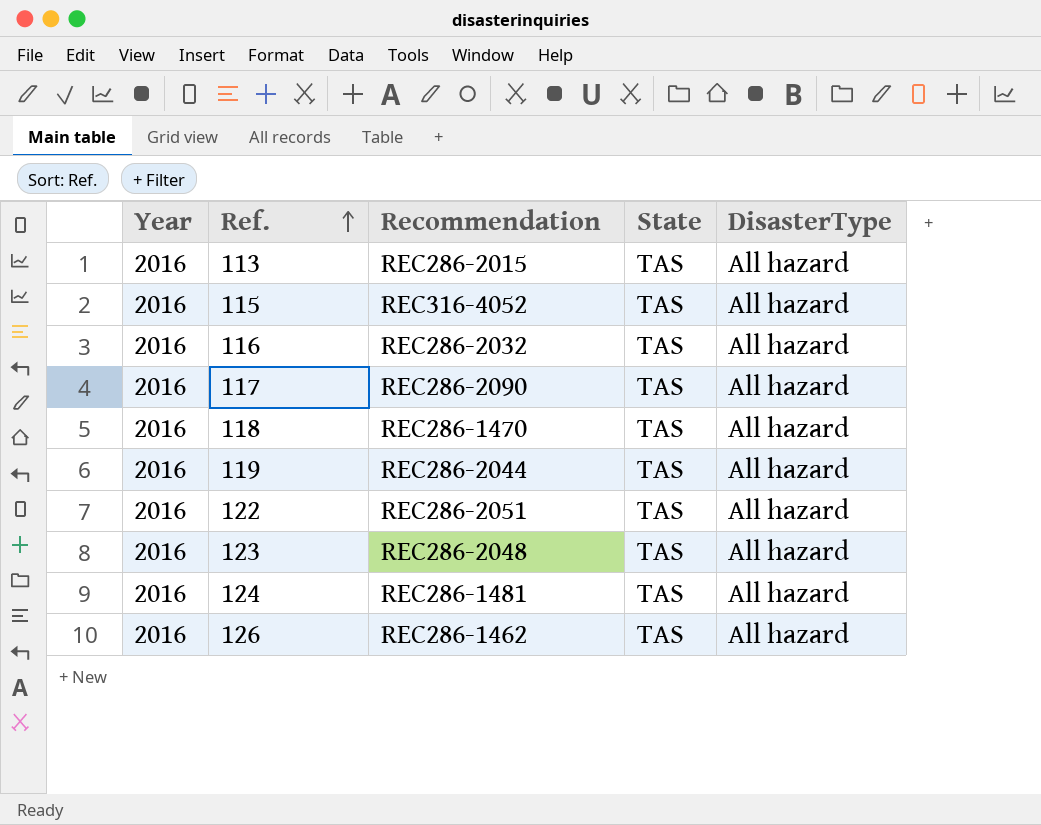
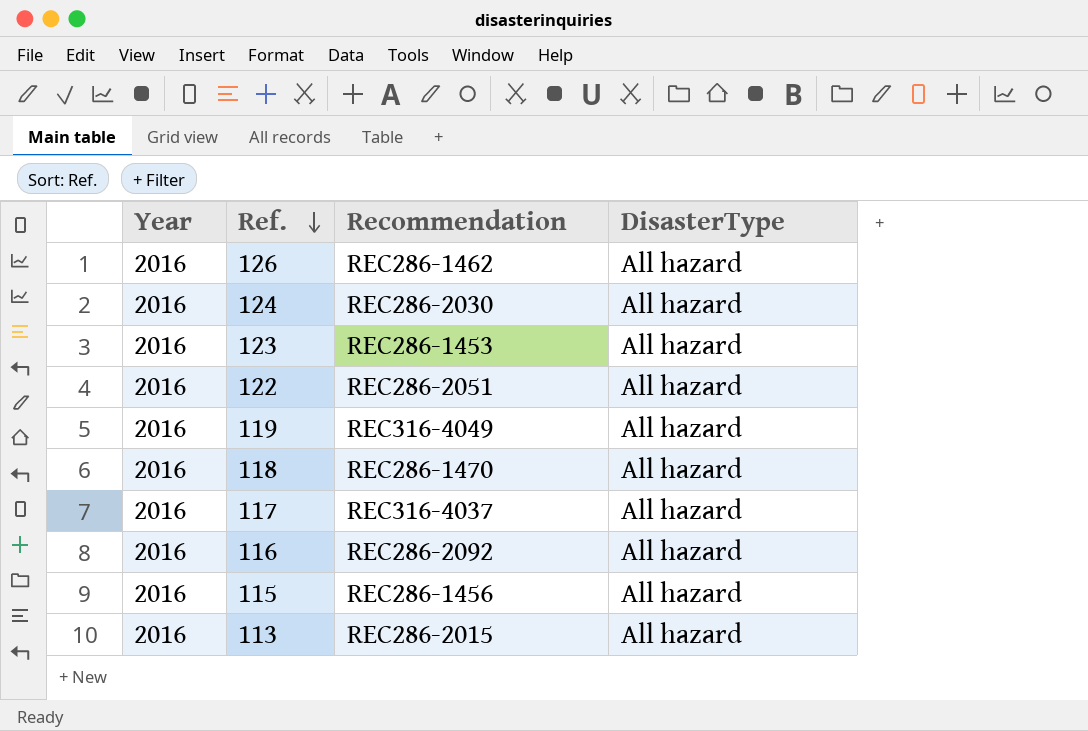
row order: Ref. ascending -> Ref. descending
column State | position: 4 -> none
124 | Recommendation: REC286-1481 -> REC286-2030
123 | Recommendation: REC286-2048 -> REC286-1453
119 | Recommendation: REC286-2044 -> REC316-4049
117 | Recommendation: REC286-2090 -> REC316-4037
116 | Recommendation: REC286-2032 -> REC286-2092
115 | Recommendation: REC316-4052 -> REC286-1456

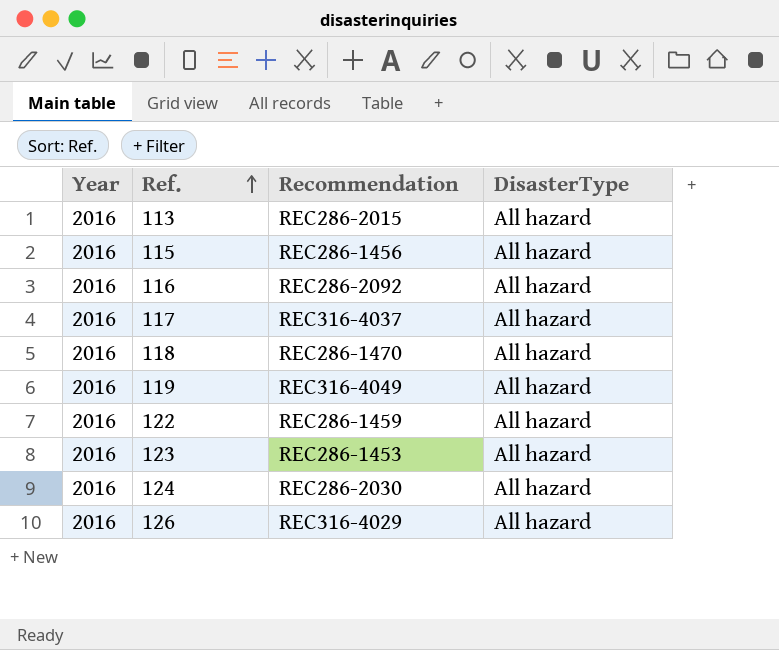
row order: Ref. descending -> Ref. ascending
122 | Recommendation: REC286-2051 -> REC286-1459
126 | Recommendation: REC286-1462 -> REC316-4029

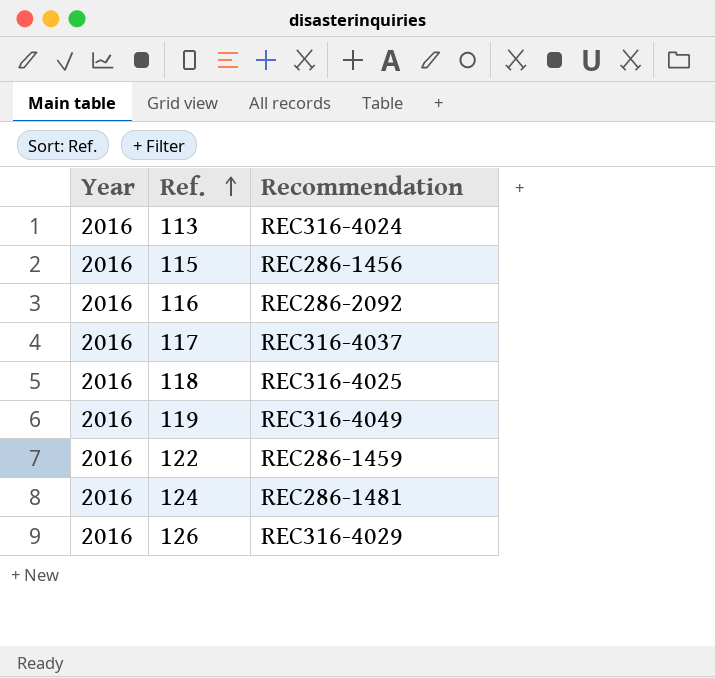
column DisasterType | position: 4 -> none
row 123: 2016 | REC286-1453 | All hazard -> none
113 | Recommendation: REC286-2015 -> REC316-4024
118 | Recommendation: REC286-1470 -> REC316-4025
124 | Recommendation: REC286-2030 -> REC286-1481

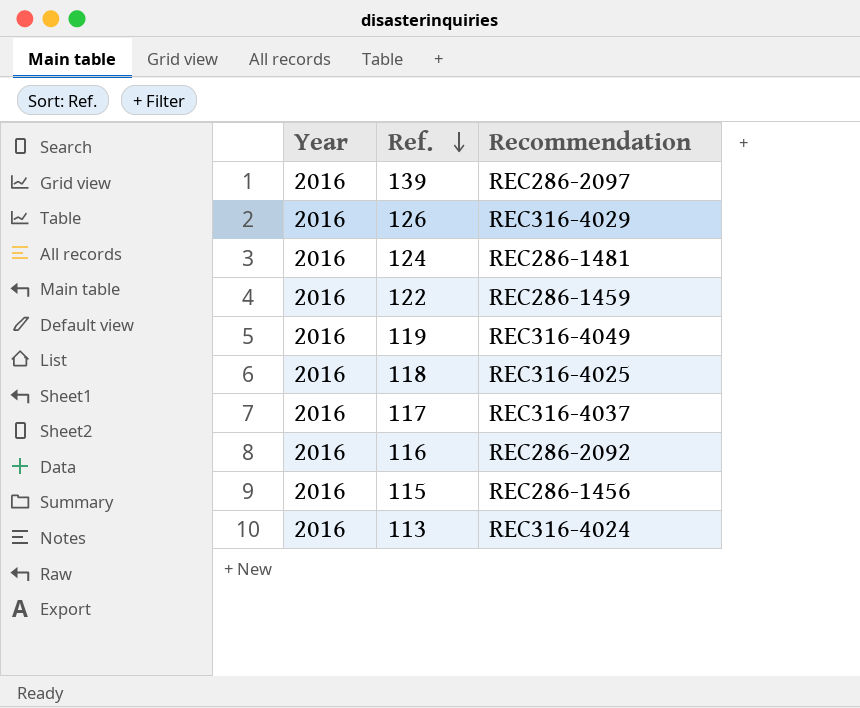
row order: Ref. ascending -> Ref. descending
row 139: none -> 2016 | REC286-2097

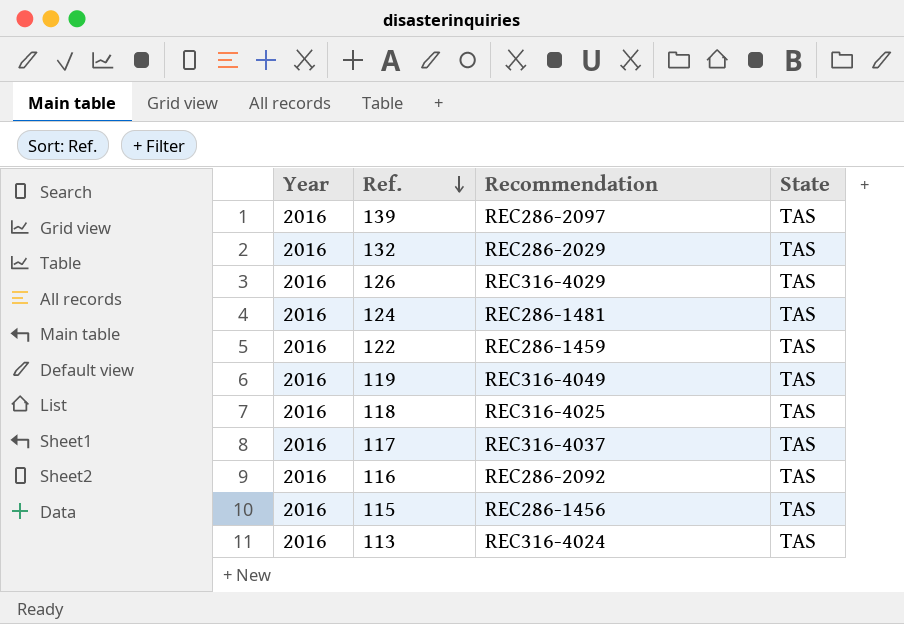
column State | position: none -> 4
row 132: none -> 2016 | REC286-2029 | TAS

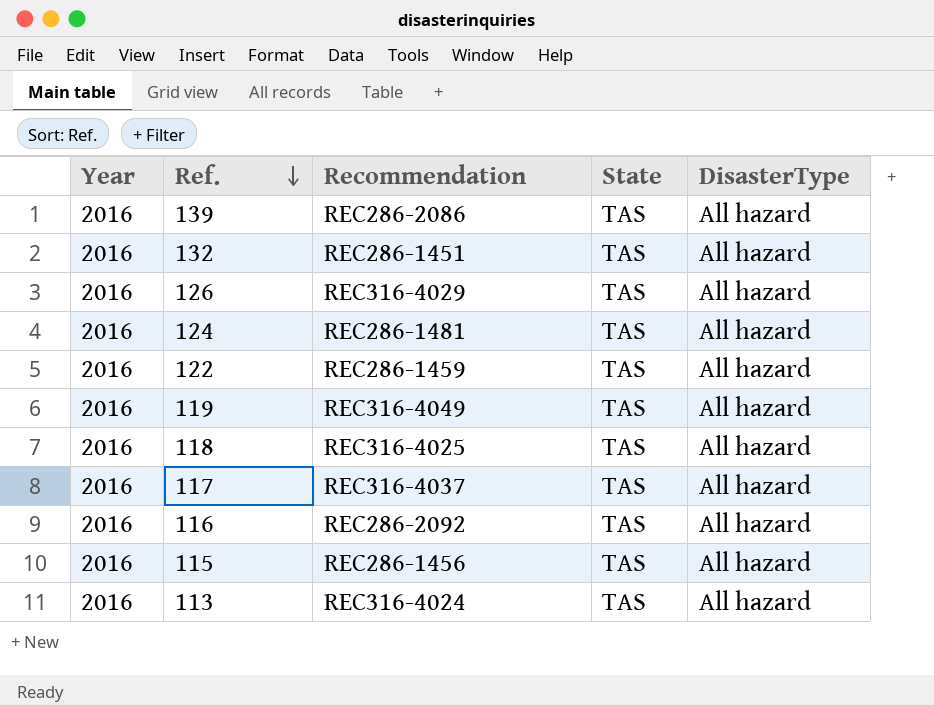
column DisasterType | position: none -> 5
139 | Recommendation: REC286-2097 -> REC286-2086
132 | Recommendation: REC286-2029 -> REC286-1451

